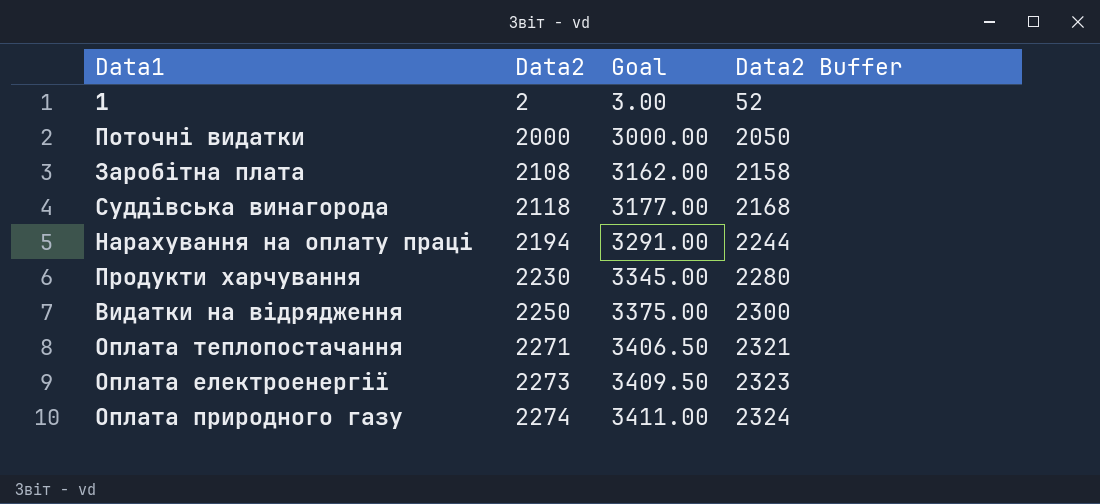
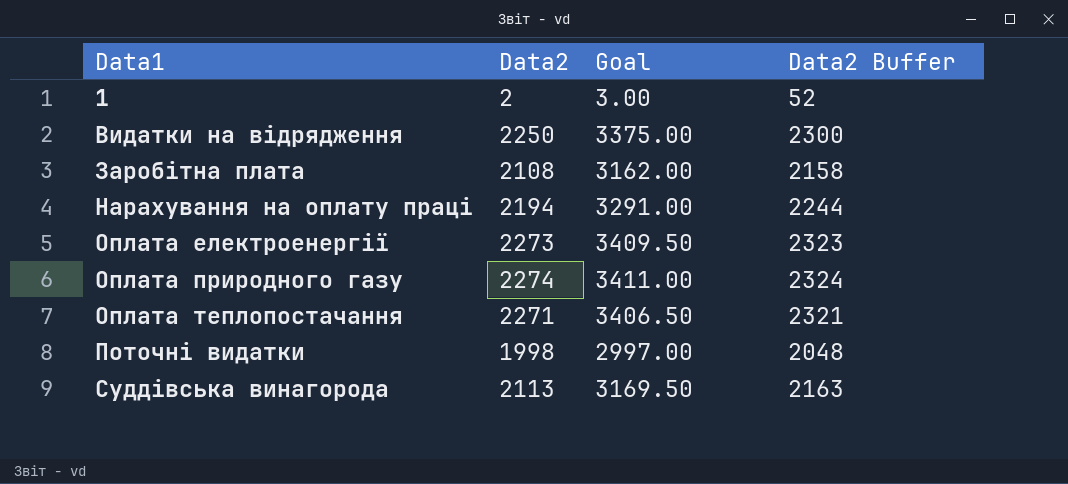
row order: Data2 ascending -> Data1 ascending
row Продукти харчування: 2230 | 3345.00 | 2280 -> none
Поточні видатки | Data2: 2000 -> 1998
Поточні видатки | Goal: 3000.00 -> 2997.00
Поточні видатки | Data2 Buffer: 2050 -> 2048
Суддівська винагорода | Data2: 2118 -> 2113
Суддівська винагорода | Goal: 3177.00 -> 3169.50
Суддівська винагорода | Data2 Buffer: 2168 -> 2163

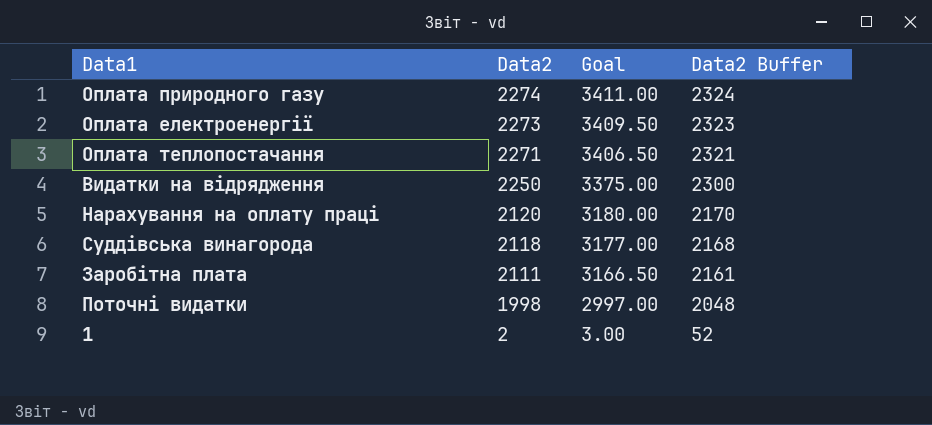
row order: Data1 ascending -> Data2 descending
Нарахування на оплату праці | Data2: 2194 -> 2120
Нарахування на оплату праці | Goal: 3291.00 -> 3180.00
Нарахування на оплату праці | Data2 Buffer: 2244 -> 2170
Суддівська винагорода | Data2: 2113 -> 2118
Суддівська винагорода | Goal: 3169.50 -> 3177.00
Суддівська винагорода | Data2 Buffer: 2163 -> 2168
Заробітна плата | Data2: 2108 -> 2111
Заробітна плата | Goal: 3162.00 -> 3166.50
Заробітна плата | Data2 Buffer: 2158 -> 2161

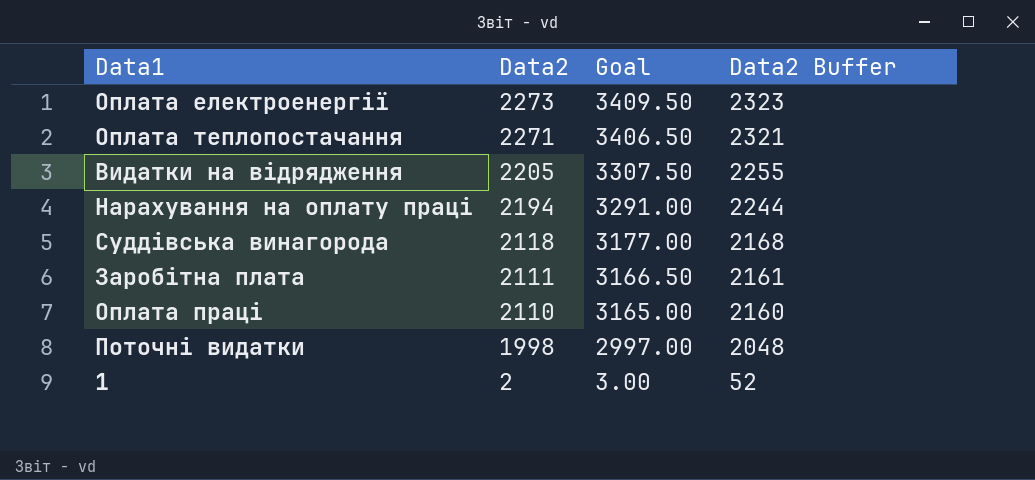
row Оплата природного газу: 2274 | 3411.00 | 2324 -> none
Видатки на відрядження | Data2: 2250 -> 2205
Видатки на відрядження | Goal: 3375.00 -> 3307.50
Видатки на відрядження | Data2 Buffer: 2300 -> 2255
Нарахування на оплату праці | Data2: 2120 -> 2194
Нарахування на оплату праці | Goal: 3180.00 -> 3291.00
Нарахування на оплату праці | Data2 Buffer: 2170 -> 2244
row Оплата праці: none -> 2110 | 3165.00 | 2160

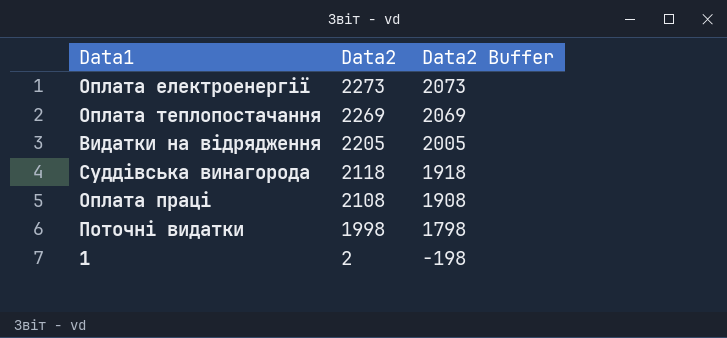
column Goal | formula: [Data2] * 1.5 -> none
column Data2 Buffer | formula: [Data2] + 50 -> [Data2] - 200
row Нарахування на оплату праці: 2194 | 3291.00 | 2244 -> none
row Заробітна плата: 2111 | 3166.50 | 2161 -> none
Оплата теплопостачання | Data2: 2271 -> 2269
Оплата праці | Data2: 2110 -> 2108

